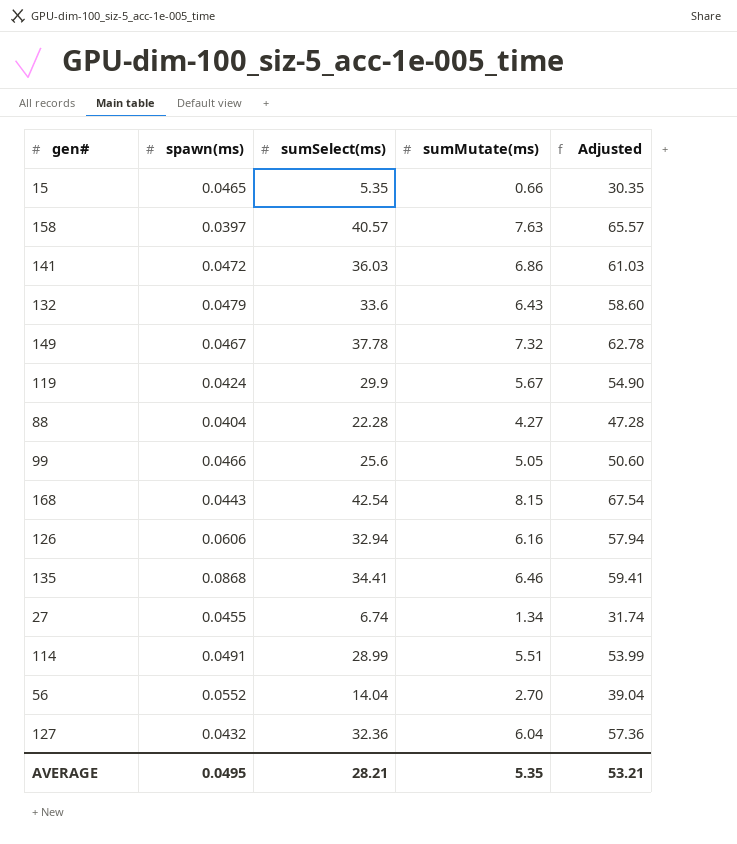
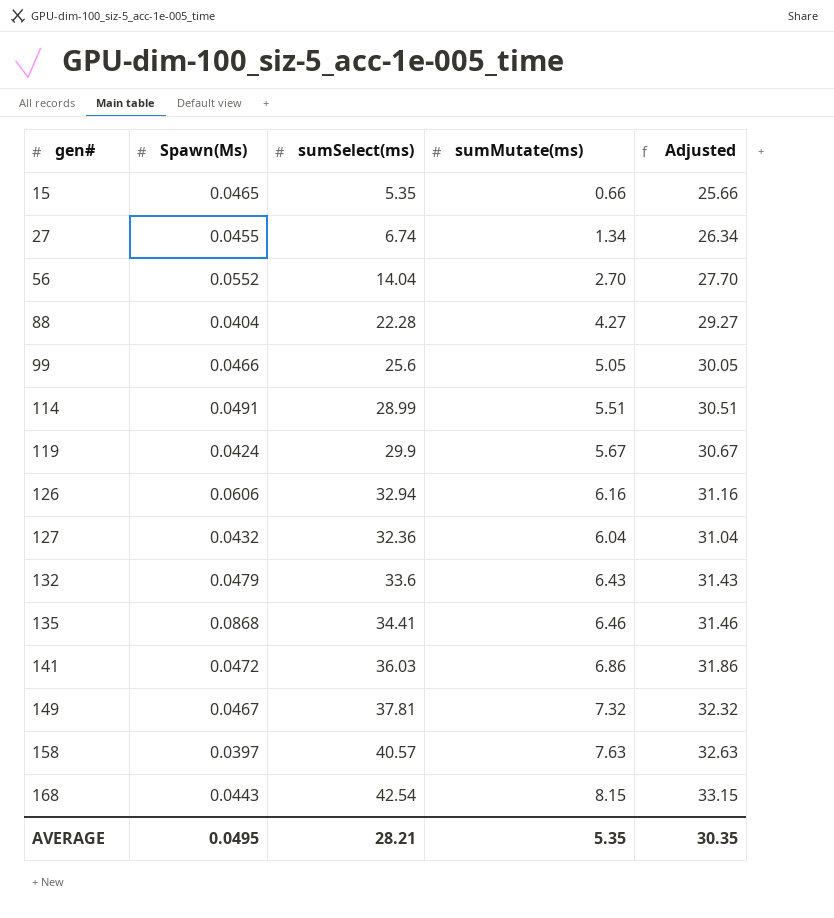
row order: none -> gen# ascending
column name: spawn(ms) -> Spawn(Ms)
column Adjusted | formula: [sumSelect(ms)] + 25 -> [sumMutate(ms)] + 25
149 | sumSelect(ms): 37.78 -> 37.81
AVERAGE | Adjusted: 53.21 -> 30.35

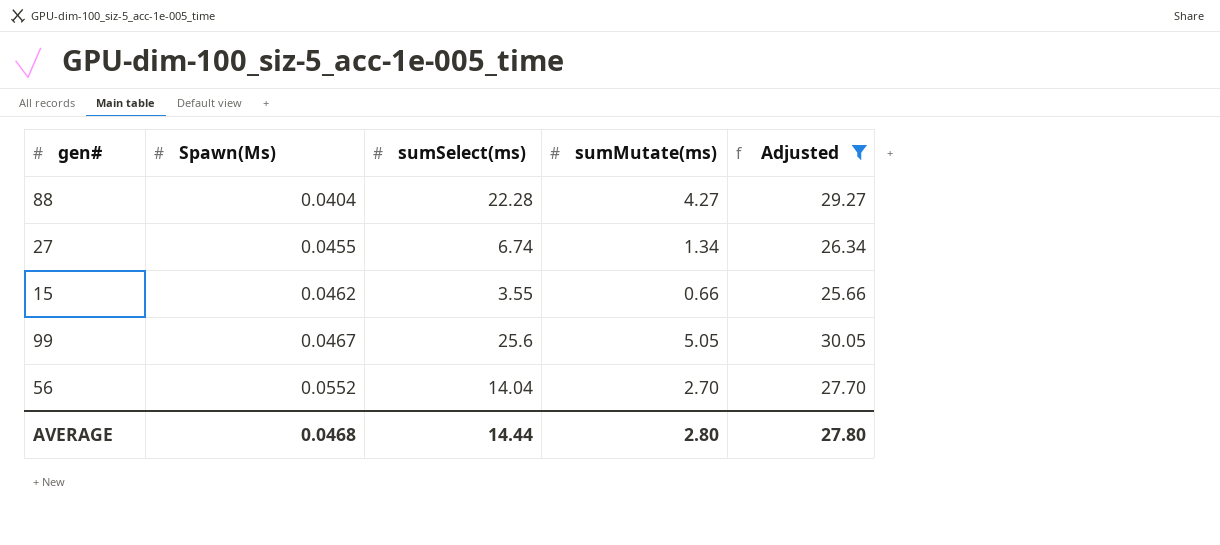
filter: none -> Adjusted <= 30.05
row order: gen# ascending -> Spawn(Ms) ascending
15 | Spawn(Ms): 0.0465 -> 0.0462
15 | sumSelect(ms): 5.35 -> 3.55
99 | Spawn(Ms): 0.0466 -> 0.0467
AVERAGE | Spawn(Ms): 0.0495 -> 0.0468
AVERAGE | sumSelect(ms): 28.21 -> 14.44
AVERAGE | sumMutate(ms): 5.35 -> 2.80
AVERAGE | Adjusted: 30.35 -> 27.80

